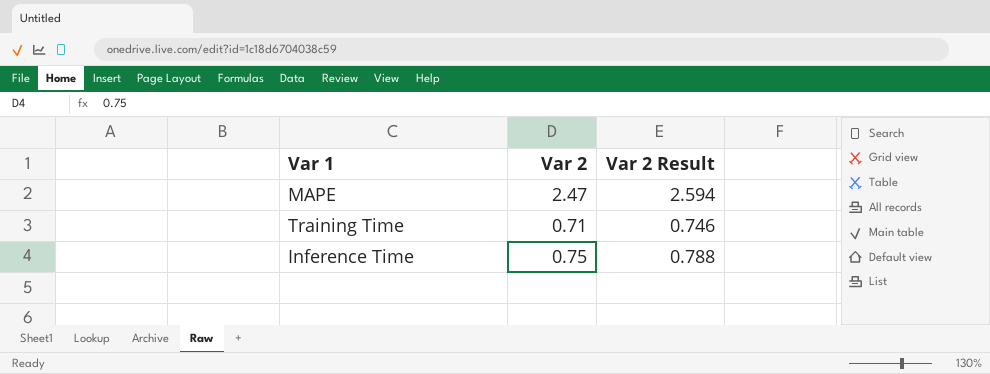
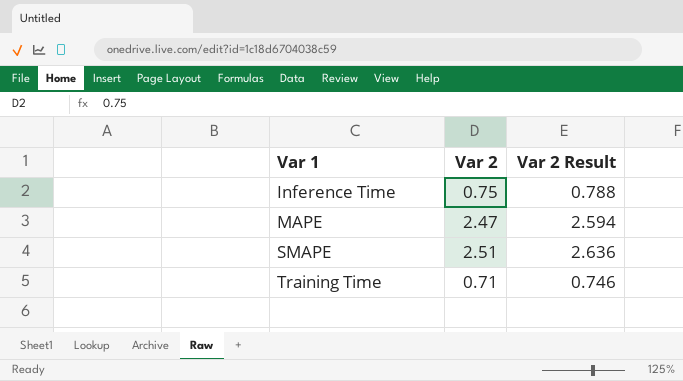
row order: none -> Var 1 ascending
row SMAPE: none -> 2.51 | 2.636

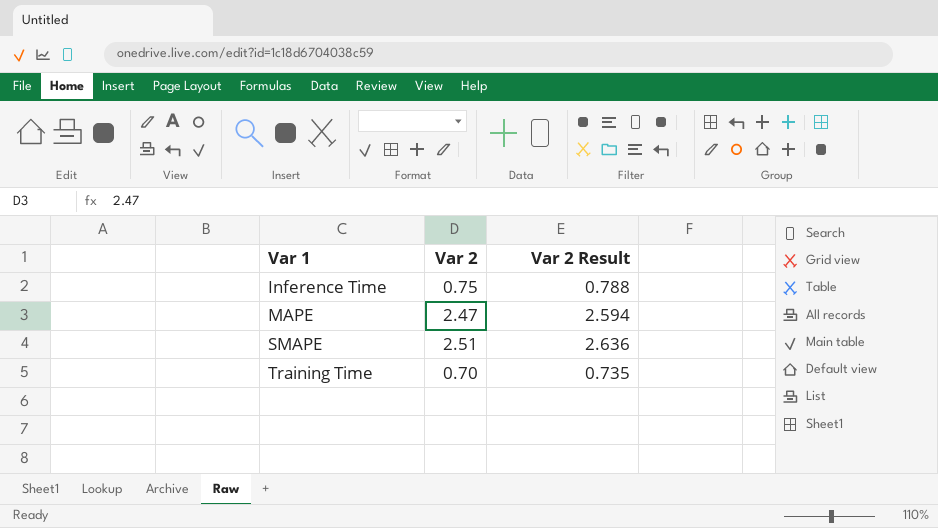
Training Time | Var 2: 0.71 -> 0.70
Training Time | Var 2 Result: 0.746 -> 0.735

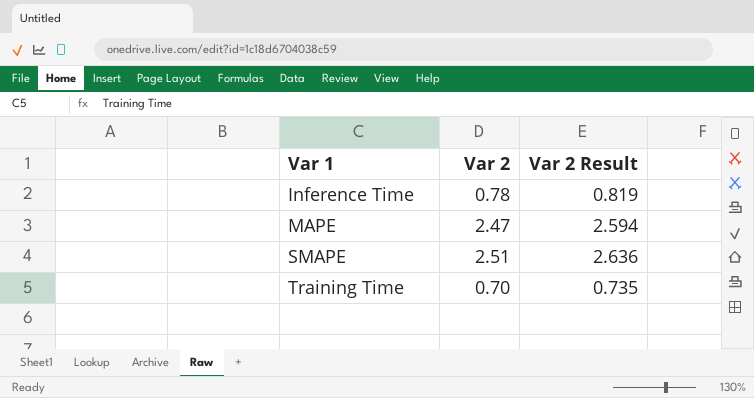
Inference Time | Var 2: 0.75 -> 0.78
Inference Time | Var 2 Result: 0.788 -> 0.819

